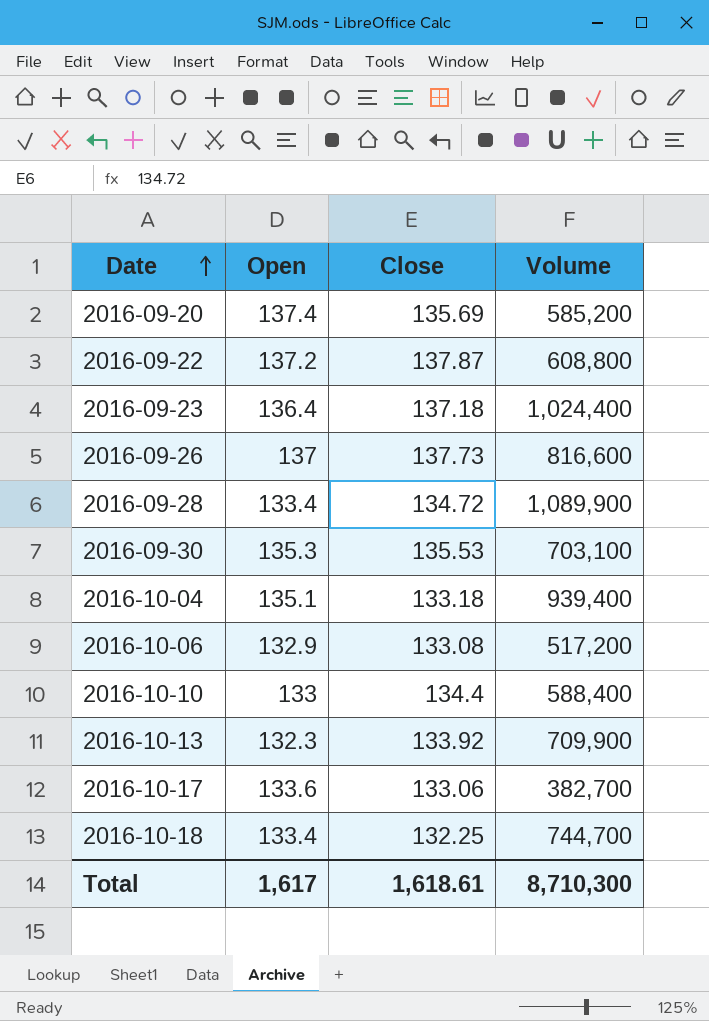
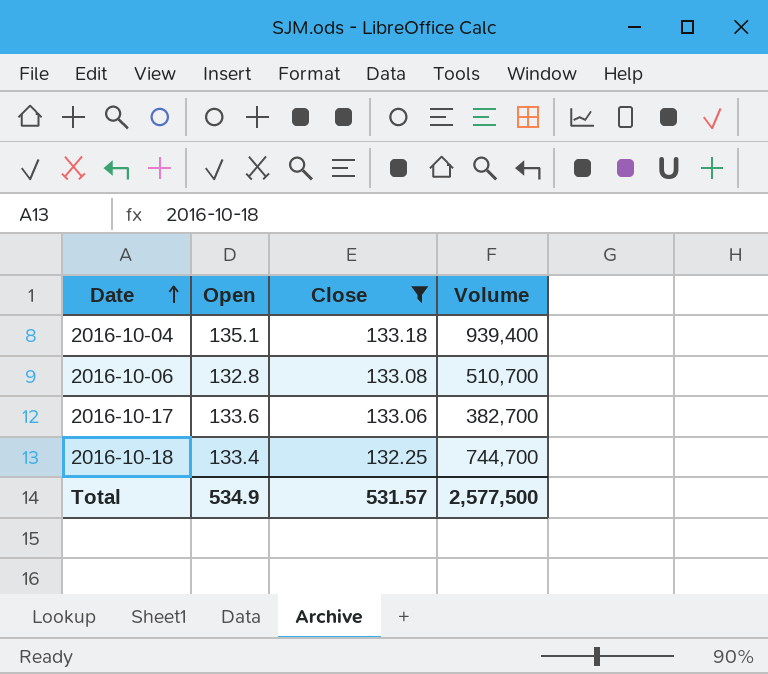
filter: none -> Close <= 133.18
2016-10-06 | Open: 132.9 -> 132.8
2016-10-06 | Volume: 517,200 -> 510,700
Total | Open: 1,617 -> 534.9
Total | Close: 1,618.61 -> 531.57
Total | Volume: 8,710,300 -> 2,577,500

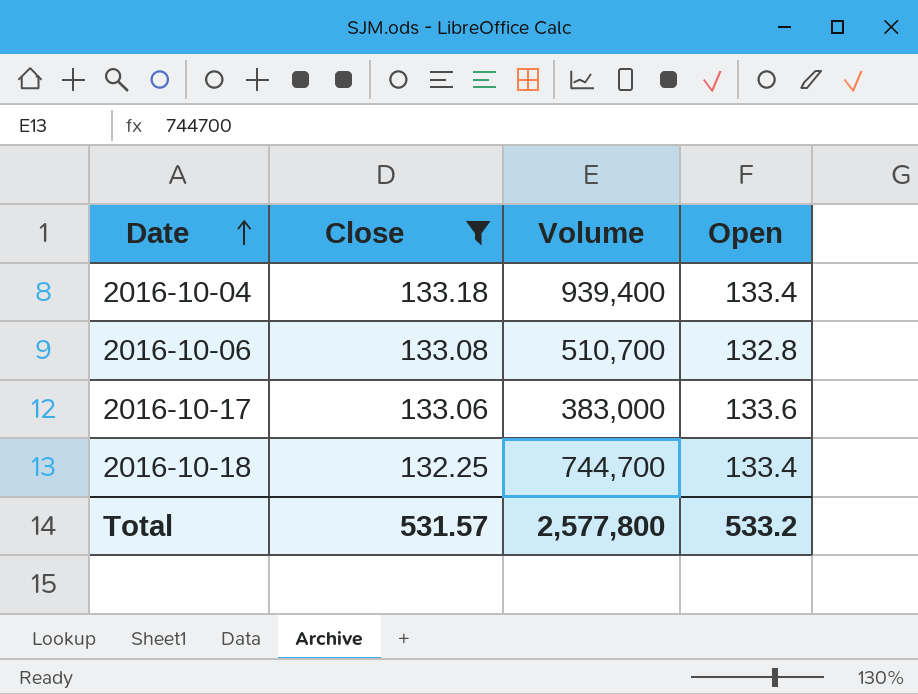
column Open | position: 2 -> 4
2016-10-04 | Open: 135.1 -> 133.4
2016-10-17 | Volume: 382,700 -> 383,000
Total | Volume: 2,577,500 -> 2,577,800
Total | Open: 534.9 -> 533.2

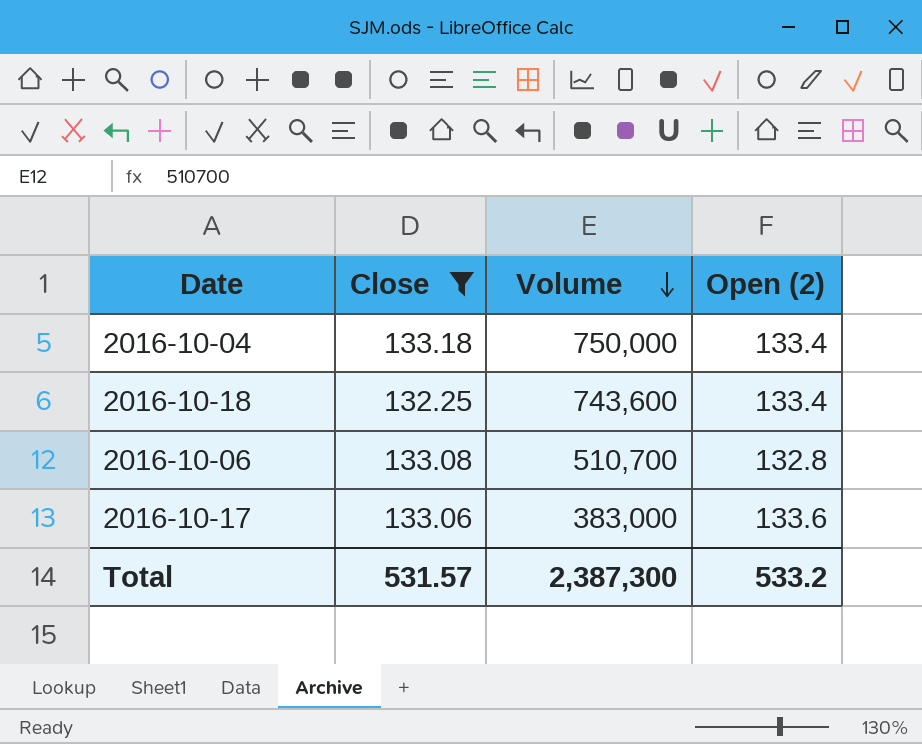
row order: Date ascending -> Volume descending
column name: Open -> Open (2)
2016-10-04 | Volume: 939,400 -> 750,000
2016-10-18 | Volume: 744,700 -> 743,600
Total | Volume: 2,577,800 -> 2,387,300

